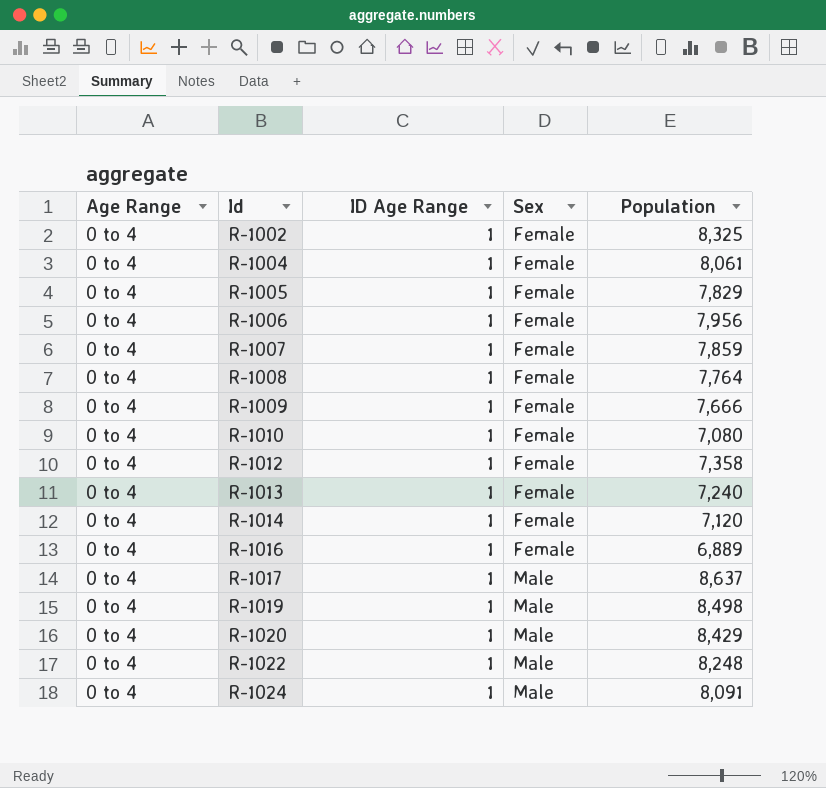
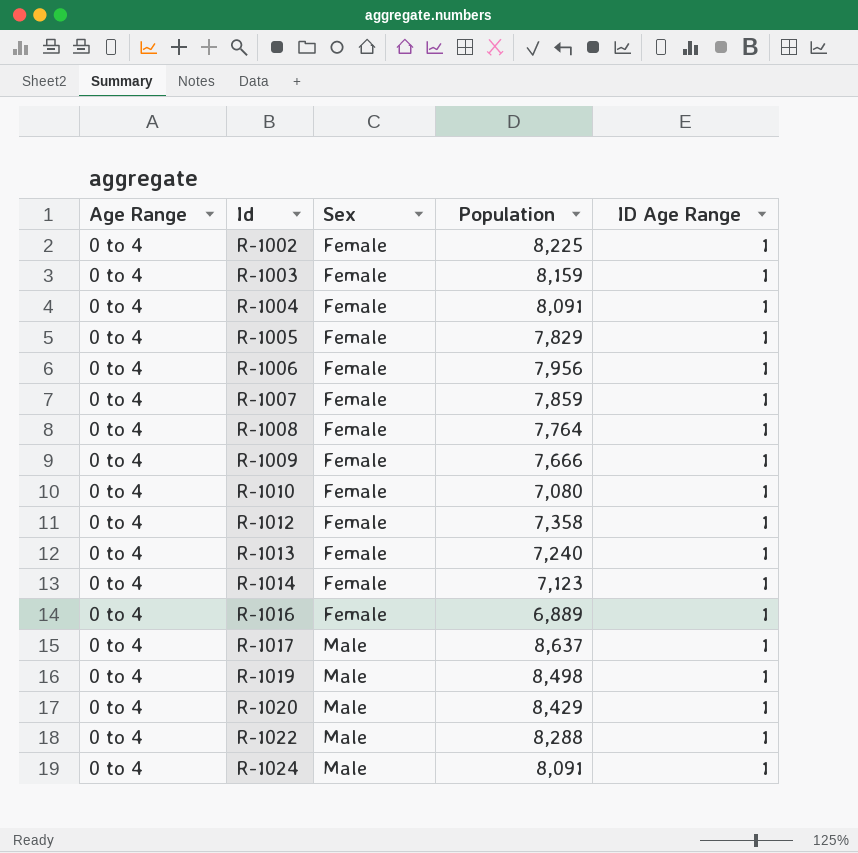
column ID Age Range | position: 3 -> 5
R-1002 | Population: 8,325 -> 8,225
row R-1003: none -> 0 to 4 | Female | 8,159 | 1
R-1004 | Population: 8,061 -> 8,091
R-1014 | Population: 7,120 -> 7,123
R-1022 | Population: 8,248 -> 8,288

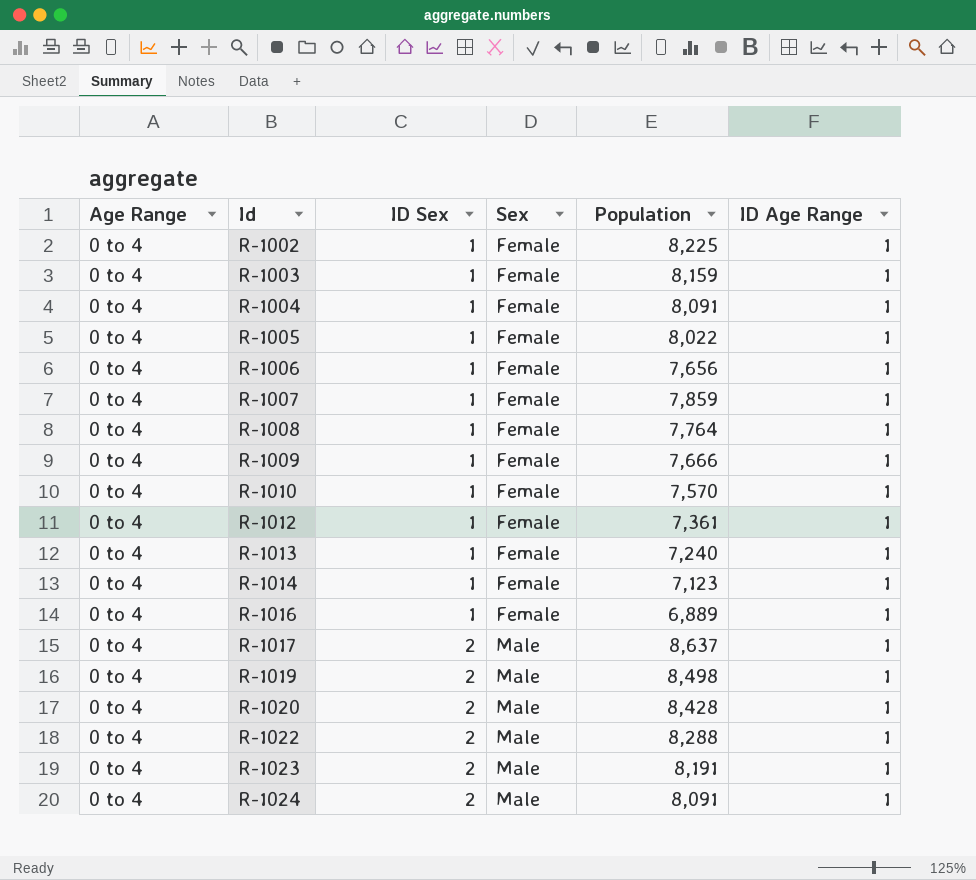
column ID Sex | position: none -> 3
R-1005 | Population: 7,829 -> 8,022
R-1006 | Population: 7,956 -> 7,656
R-1010 | Population: 7,080 -> 7,570
R-1012 | Population: 7,358 -> 7,361
R-1020 | Population: 8,429 -> 8,428
row R-1023: none -> 0 to 4 | 2 | Male | 8,191 | 1

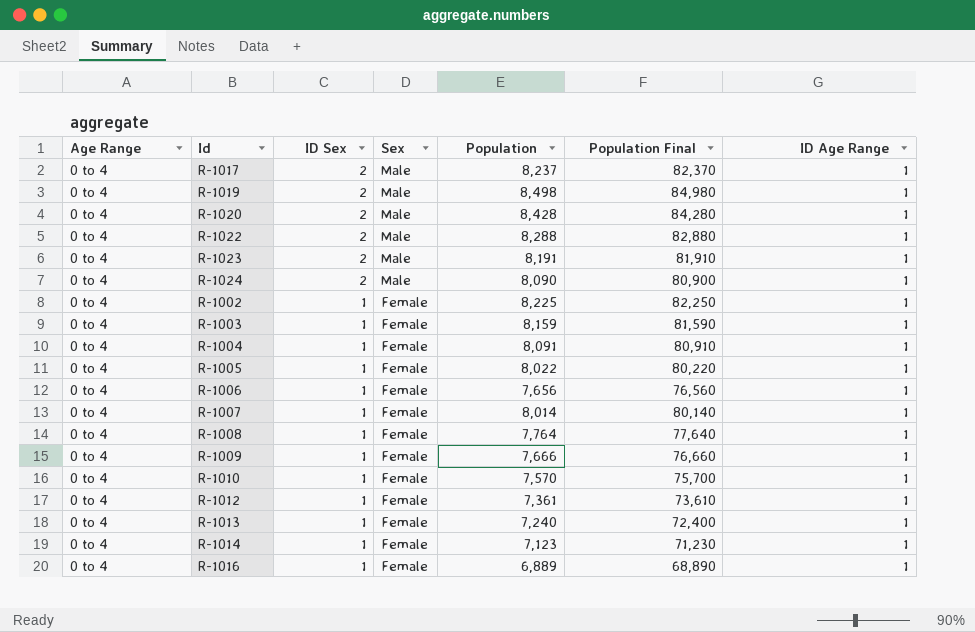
row order: Id ascending -> ID Sex descending
column Population Final | formula: none -> [Population] * 10
R-1017 | Population: 8,637 -> 8,237
R-1024 | Population: 8,091 -> 8,090
R-1007 | Population: 7,859 -> 8,014

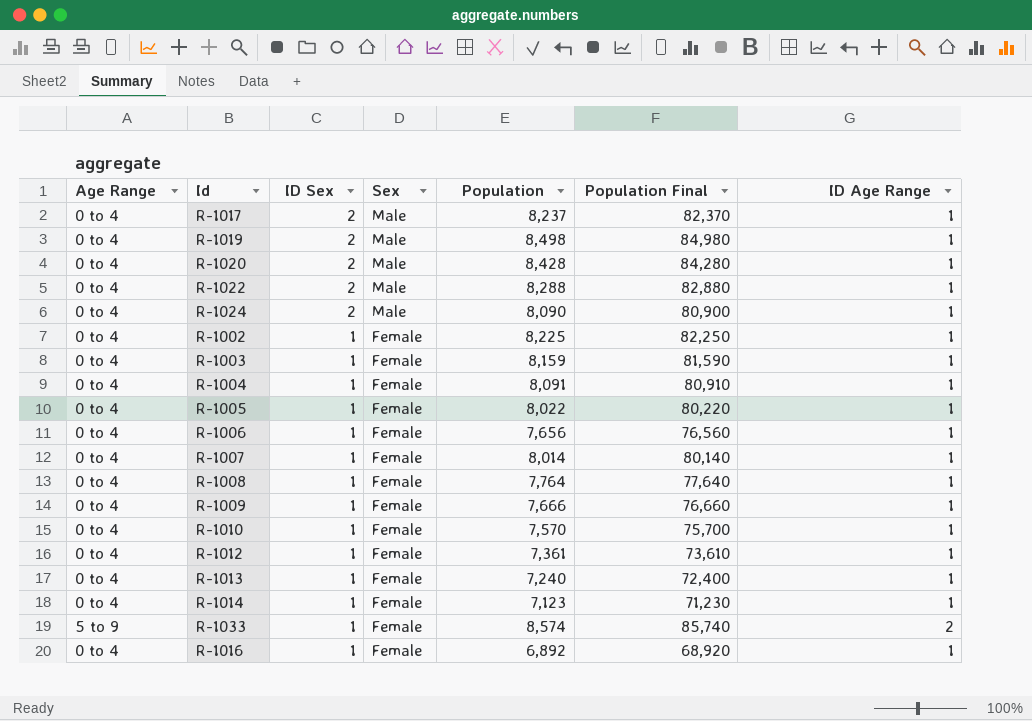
row R-1023: 0 to 4 | 2 | Male | 8,191 | 81,910 | 1 -> none
row R-1033: none -> 5 to 9 | 1 | Female | 8,574 | 85,740 | 2
R-1016 | Population: 6,889 -> 6,892
R-1016 | Population Final: 68,890 -> 68,920

